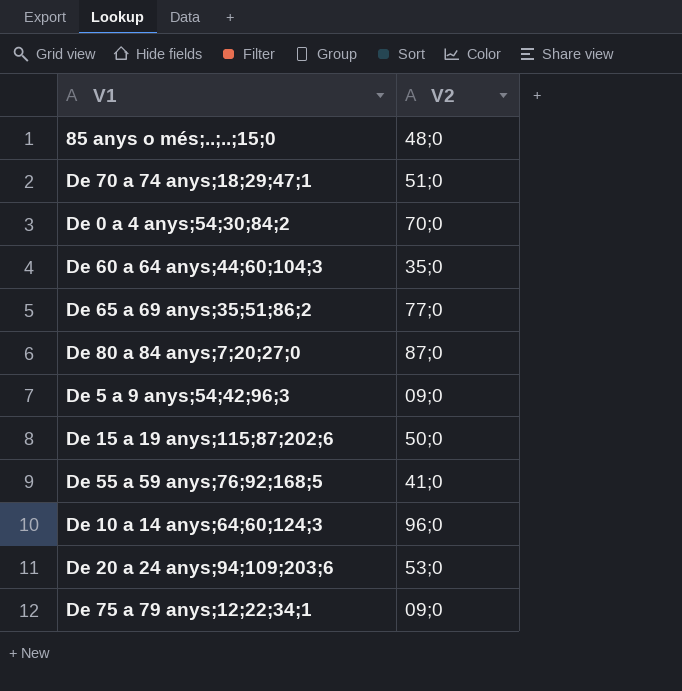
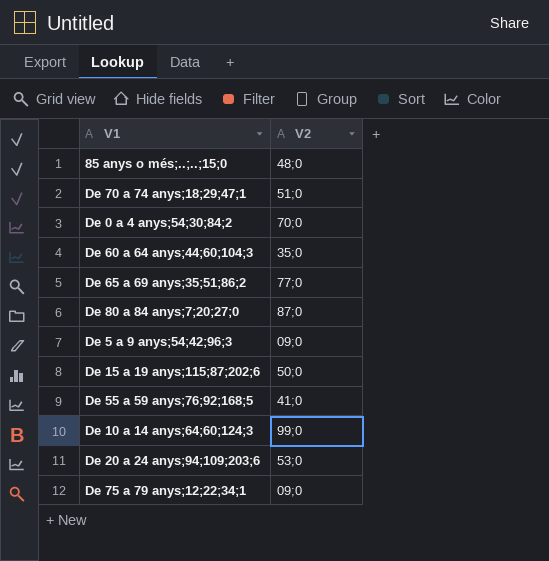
De 10 a 14 anys;64;60;124;3 | V2: 96;0 -> 99;0

